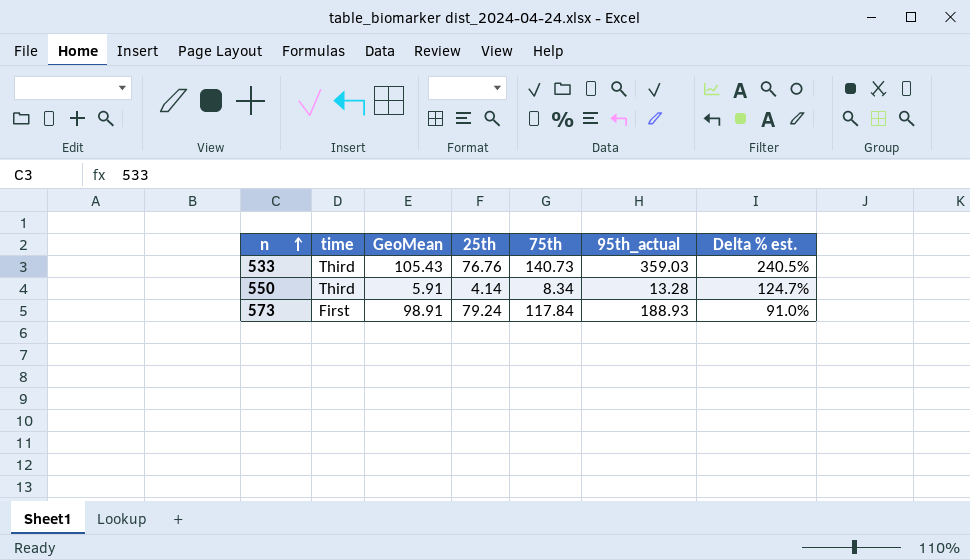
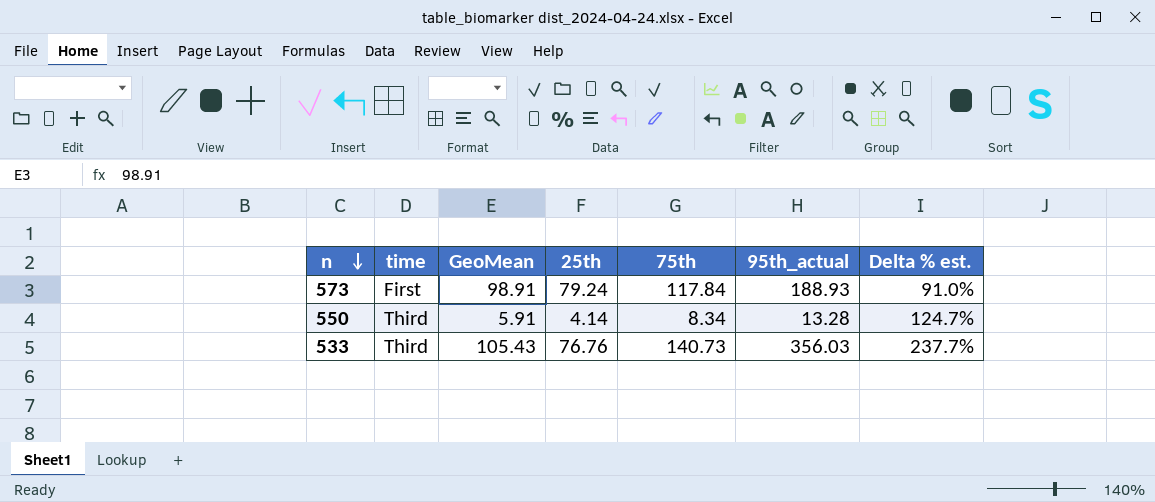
row order: n ascending -> n descending
533 | 95th_actual: 359.03 -> 356.03
533 | Delta % est.: 240.5% -> 237.7%

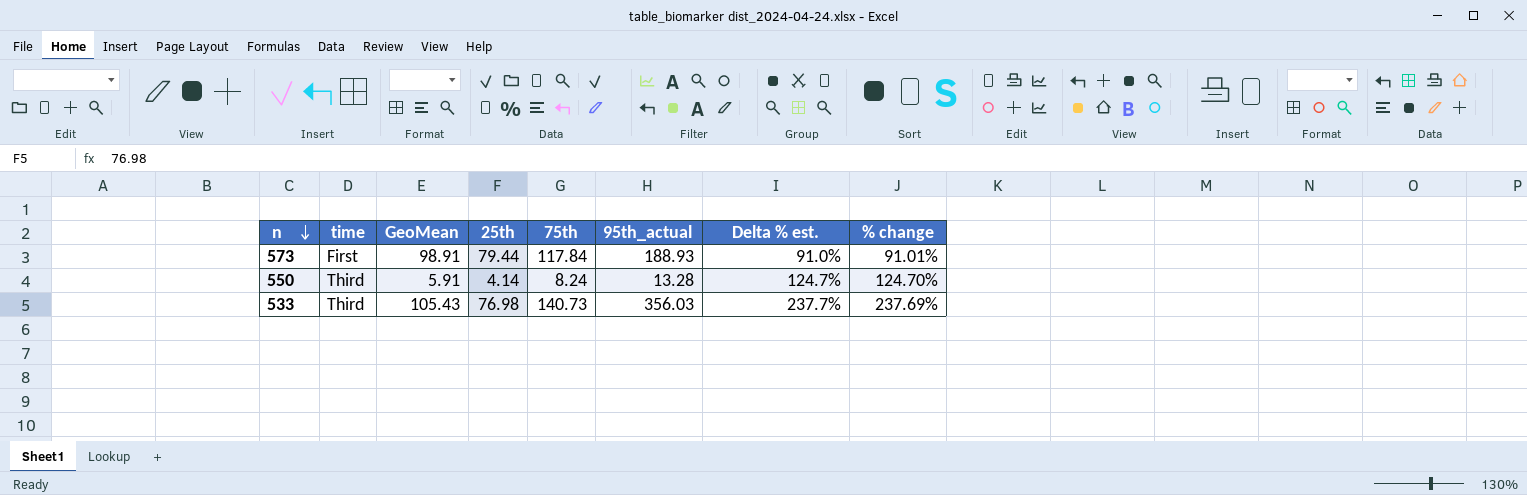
column % change | formula: none -> ([95th_actual] - [GeoMean]) / [GeoMean]
573 | 25th: 79.24 -> 79.44
550 | 75th: 8.34 -> 8.24
533 | 25th: 76.76 -> 76.98

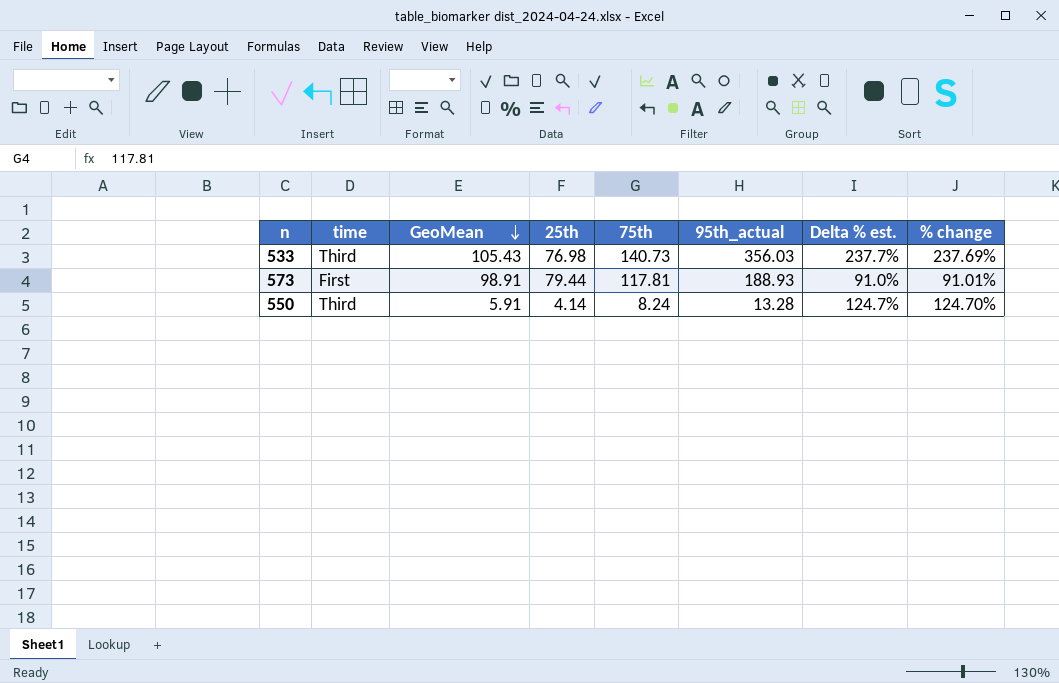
row order: n descending -> GeoMean descending
573 | 75th: 117.84 -> 117.81

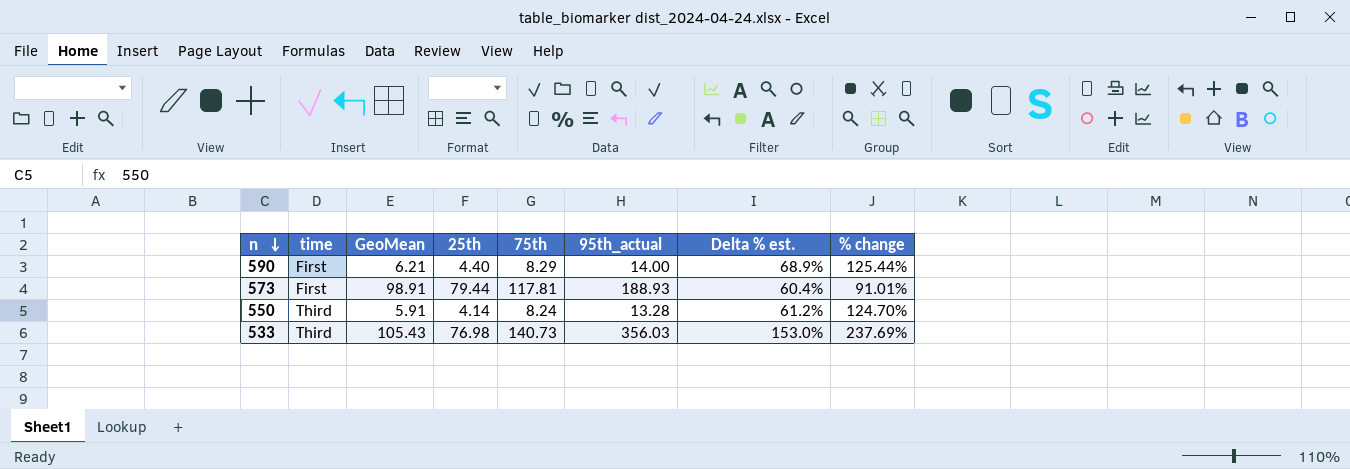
row order: GeoMean descending -> n descending
column Delta % est. | formula: ([95th_actual] - [GeoMean]) / [GeoMean] -> ([95th_actual] - [75th]) / [75th]
row 590: none -> First | 6.21 | 4.40 | 8.29 | 14.00 | 68.9% | 125.44%

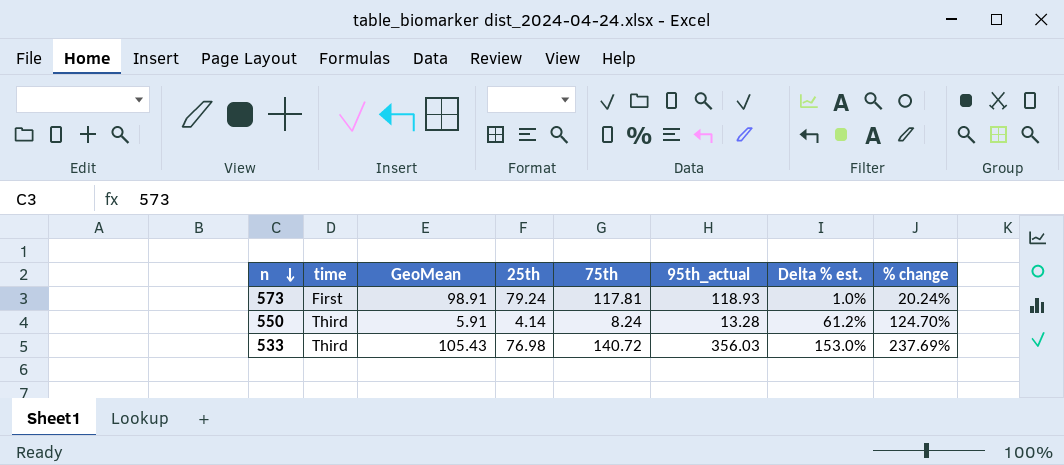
row 590: First | 6.21 | 4.40 | 8.29 | 14.00 | 68.9% | 125.44% -> none
573 | 25th: 79.44 -> 79.24
573 | 95th_actual: 188.93 -> 118.93
573 | Delta % est.: 60.4% -> 1.0%
573 | % change: 91.01% -> 20.24%
533 | 75th: 140.73 -> 140.72

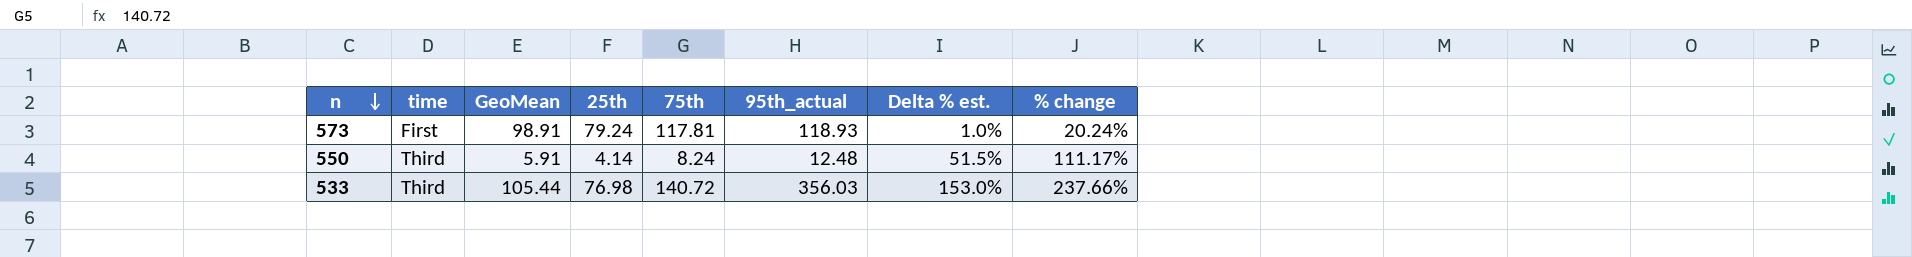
550 | 95th_actual: 13.28 -> 12.48
550 | Delta % est.: 61.2% -> 51.5%
550 | % change: 124.70% -> 111.17%
533 | GeoMean: 105.43 -> 105.44
533 | % change: 237.69% -> 237.66%

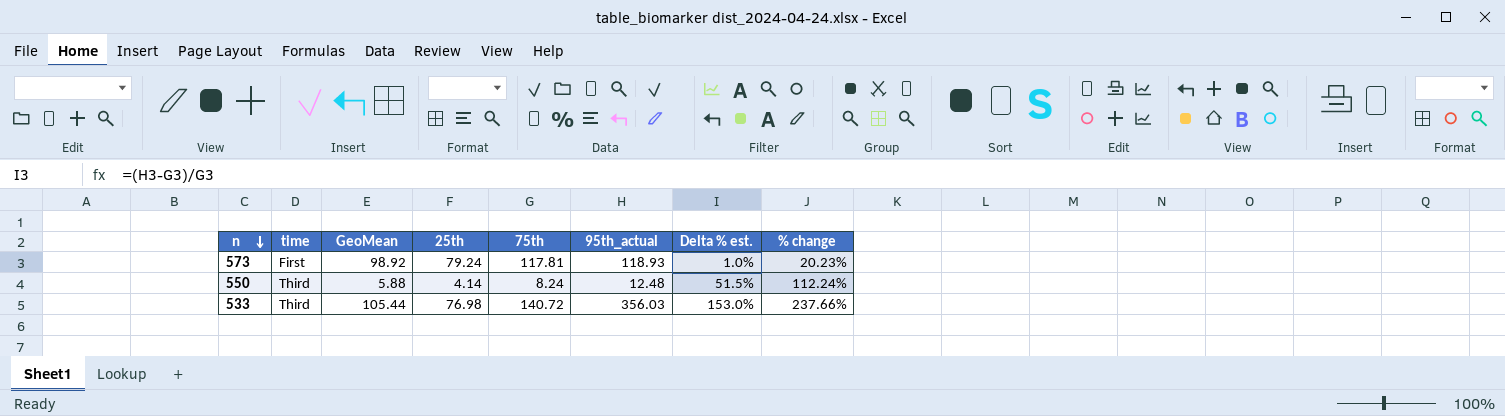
573 | GeoMean: 98.91 -> 98.92
573 | % change: 20.24% -> 20.23%
550 | GeoMean: 5.91 -> 5.88
550 | % change: 111.17% -> 112.24%

